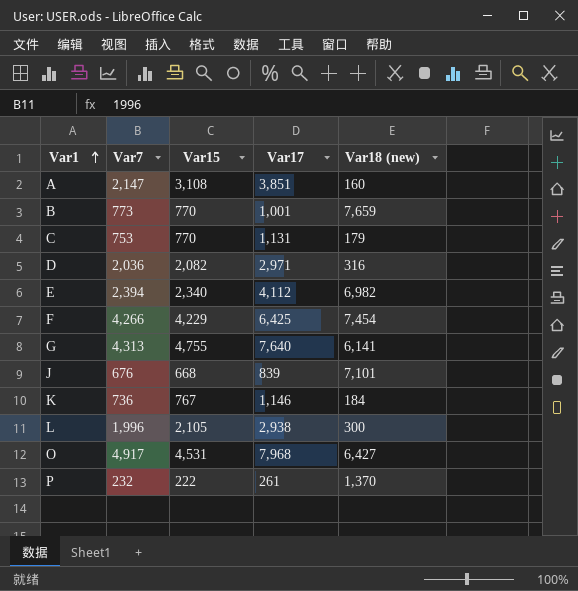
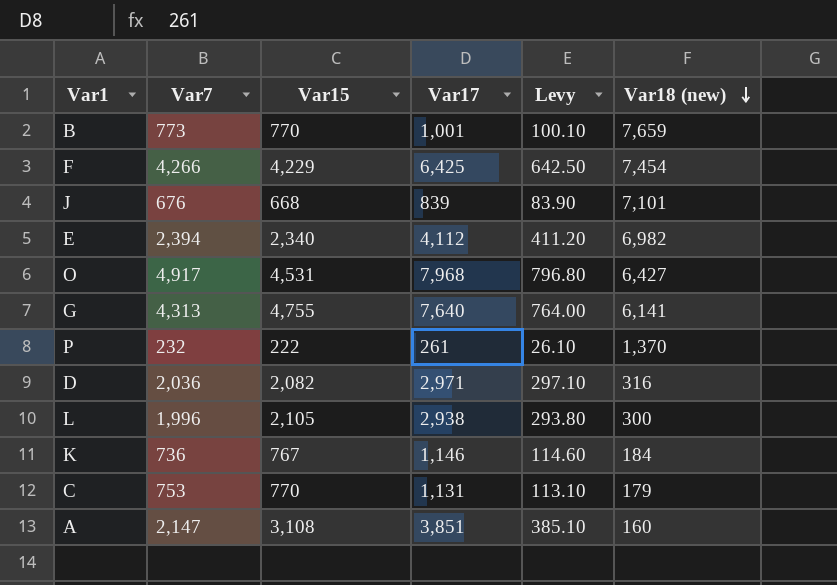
row order: Var1 ascending -> Var18 (new) descending
column Levy | formula: none -> [Var17] * 0.1

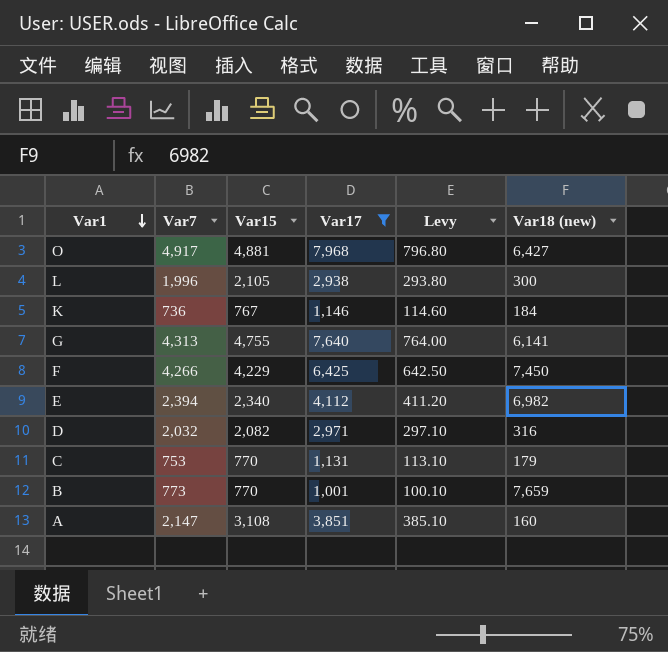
filter: none -> Var17 >= 1,001
row order: Var18 (new) descending -> Var1 descending
O | Var15: 4,531 -> 4,881
F | Var18 (new): 7,454 -> 7,450
D | Var7: 2,036 -> 2,032

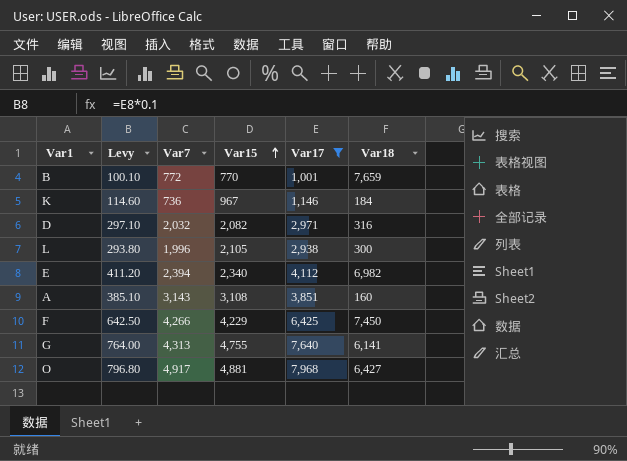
row order: Var1 descending -> Var15 ascending
column Levy | position: 5 -> 2
column name: Var18 (new) -> Var18
row C: 753 | 770 | 1,131 | 113.10 | 179 -> none
B | Var7: 773 -> 772
K | Var15: 767 -> 967
A | Var7: 2,147 -> 3,143

